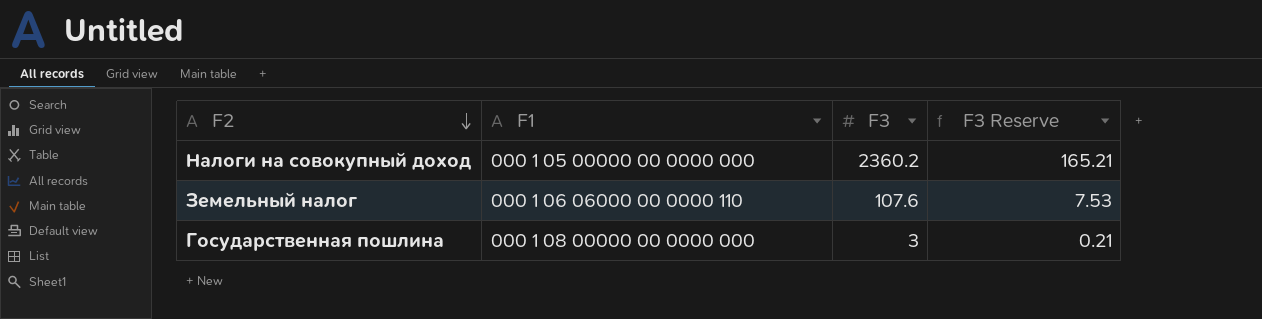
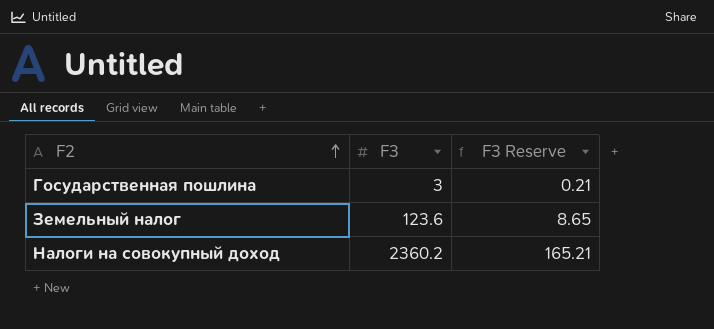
row order: F2 descending -> F2 ascending
column F1 | position: 2 -> none
Земельный налог | F3: 107.6 -> 123.6
Земельный налог | F3 Reserve: 7.53 -> 8.65

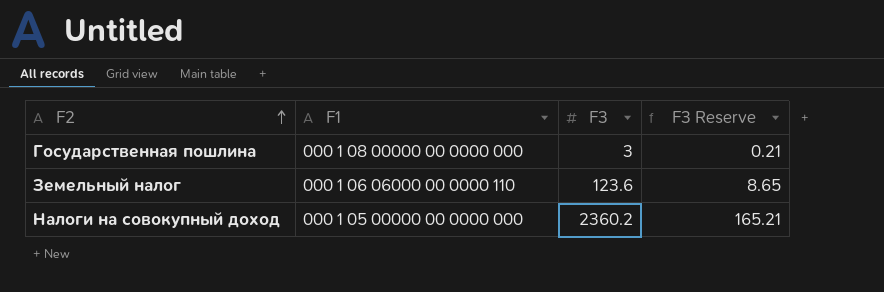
column F1 | position: none -> 2

